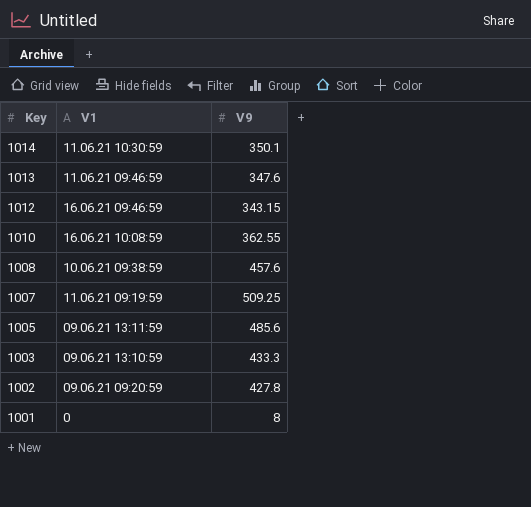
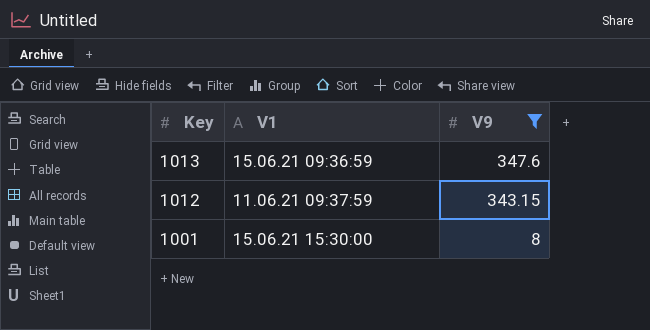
filter: none -> V9 <= 347.6
1013 | V1: 11.06.21 09:46:59 -> 15.06.21 09:36:59
1012 | V1: 16.06.21 09:46:59 -> 11.06.21 09:37:59
1001 | V1: 0 -> 15.06.21 15:30:00

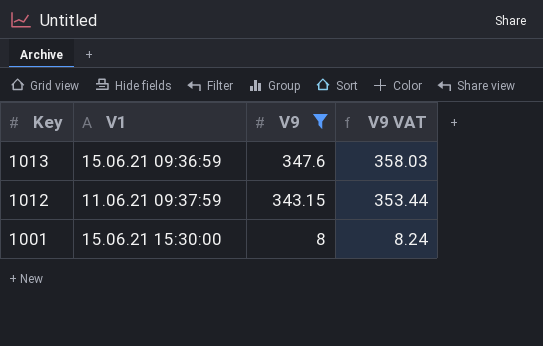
column V9 VAT | formula: none -> [V9] * 1.03

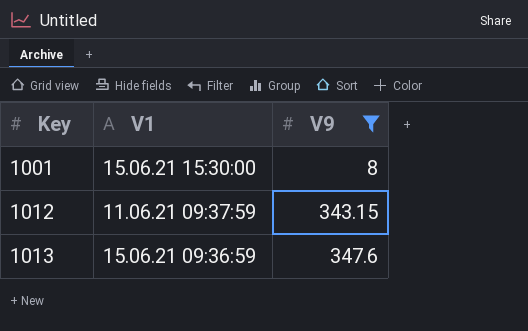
row order: Key descending -> Key ascending
column V9 VAT | formula: [V9] * 1.03 -> none

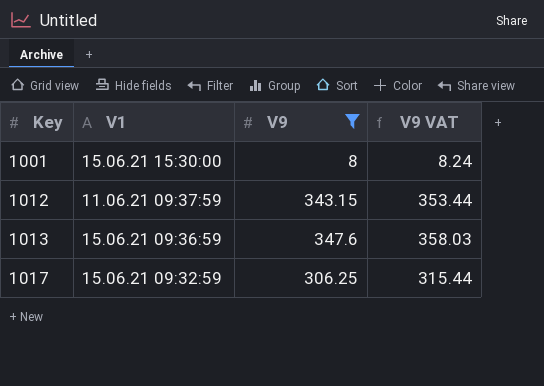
column V9 VAT | formula: none -> [V9] * 1.03
row 1017: none -> 15.06.21 09:32:59 | 306.25 | 315.44

